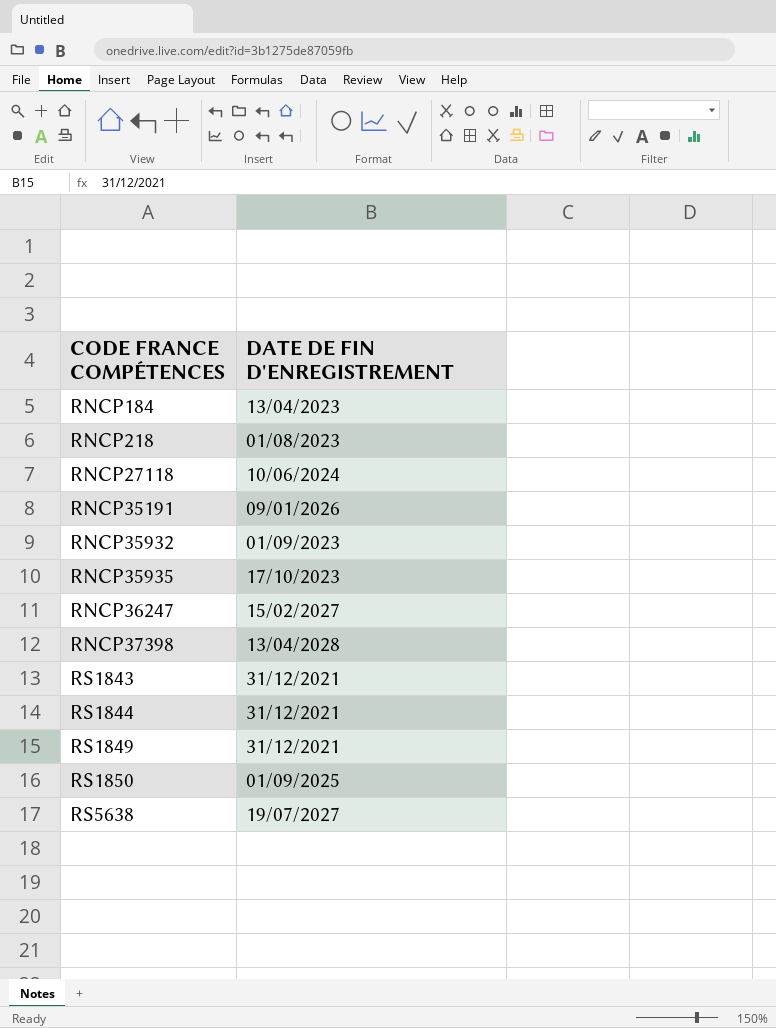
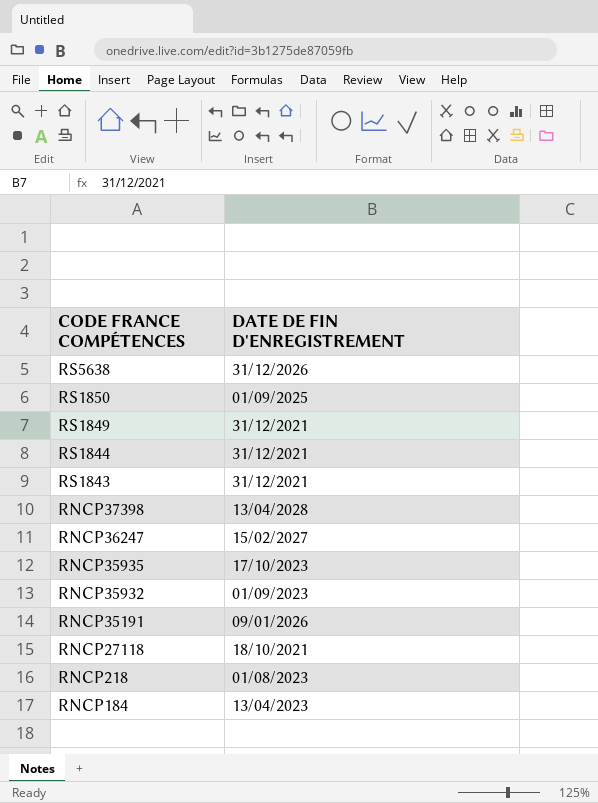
row order: CODE FRANCE COMPÉTENCES ascending -> CODE FRANCE COMPÉTENCES descending
RS5638 | DATE DE FIN D'ENREGISTREMENT: 19/07/2027 -> 31/12/2026
RNCP27118 | DATE DE FIN D'ENREGISTREMENT: 10/06/2024 -> 18/10/2021

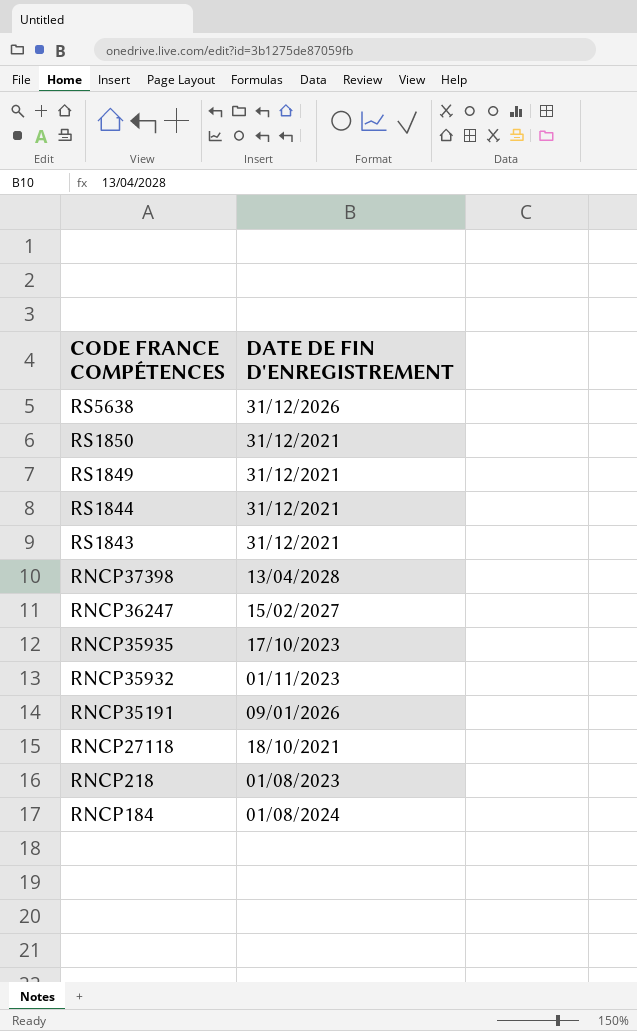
RS1850 | DATE DE FIN D'ENREGISTREMENT: 01/09/2025 -> 31/12/2021
RNCP35932 | DATE DE FIN D'ENREGISTREMENT: 01/09/2023 -> 01/11/2023
RNCP184 | DATE DE FIN D'ENREGISTREMENT: 13/04/2023 -> 01/08/2024

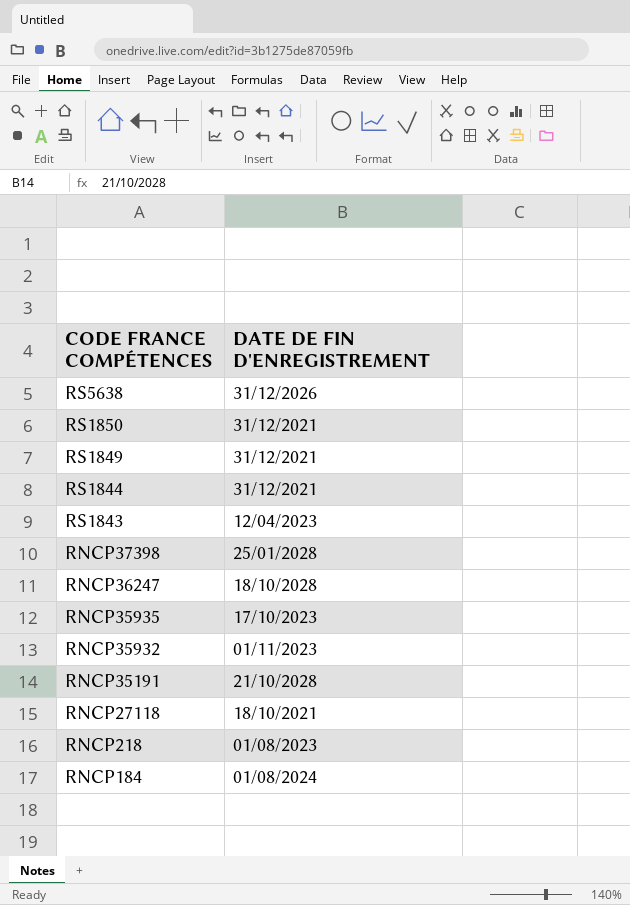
RS1843 | DATE DE FIN D'ENREGISTREMENT: 31/12/2021 -> 12/04/2023
RNCP37398 | DATE DE FIN D'ENREGISTREMENT: 13/04/2028 -> 25/01/2028
RNCP36247 | DATE DE FIN D'ENREGISTREMENT: 15/02/2027 -> 18/10/2028
RNCP35191 | DATE DE FIN D'ENREGISTREMENT: 09/01/2026 -> 21/10/2028

